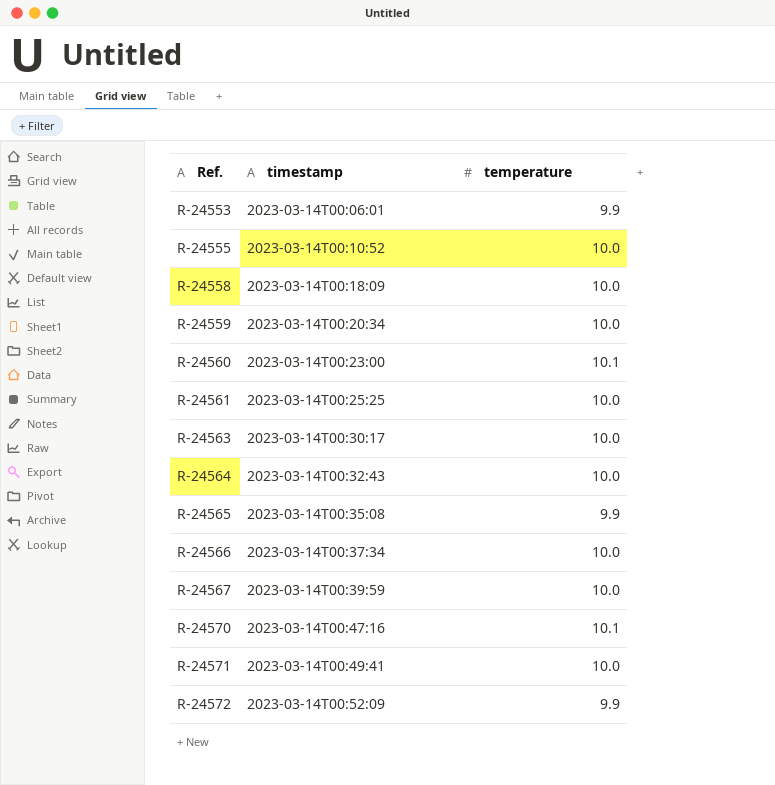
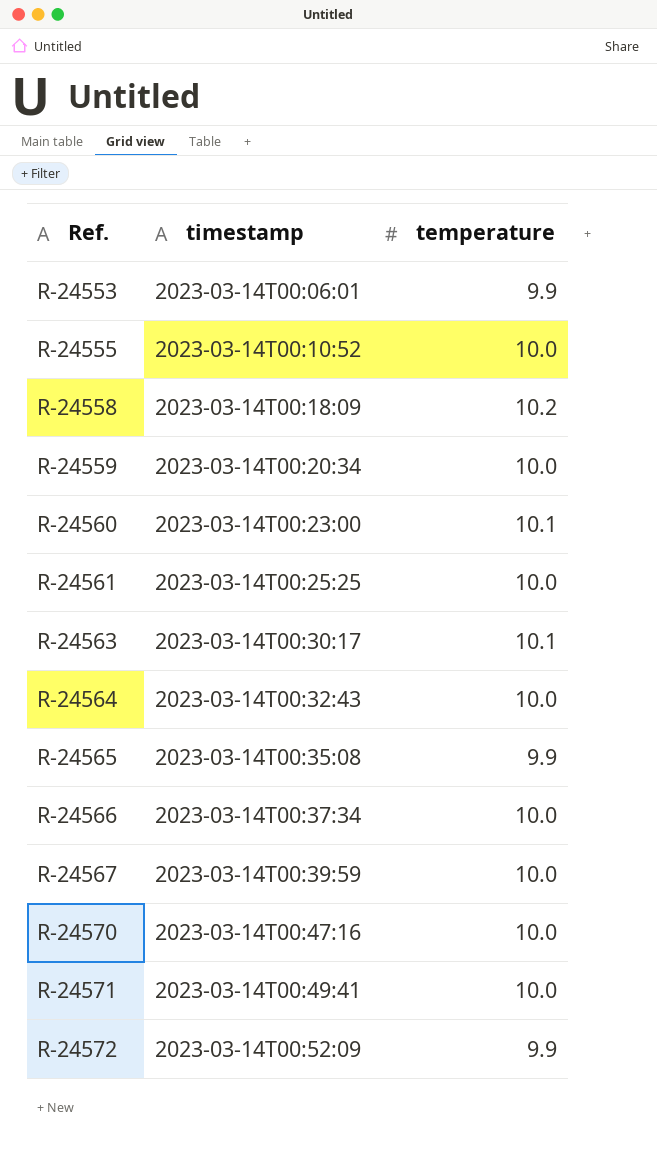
R-24558 | temperature: 10.0 -> 10.2
R-24563 | temperature: 10.0 -> 10.1
R-24570 | temperature: 10.1 -> 10.0

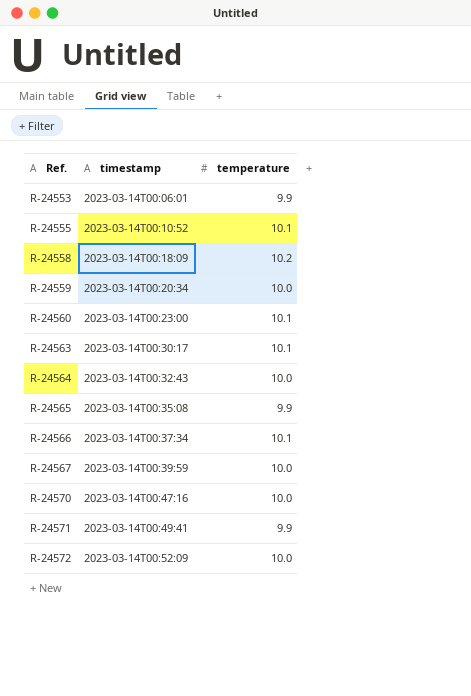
row R-24561: 2023-03-14T00:25:25 | 10.0 -> none
R-24555 | temperature: 10.0 -> 10.1
R-24566 | temperature: 10.0 -> 10.1
R-24571 | temperature: 10.0 -> 9.9
R-24572 | temperature: 9.9 -> 10.0

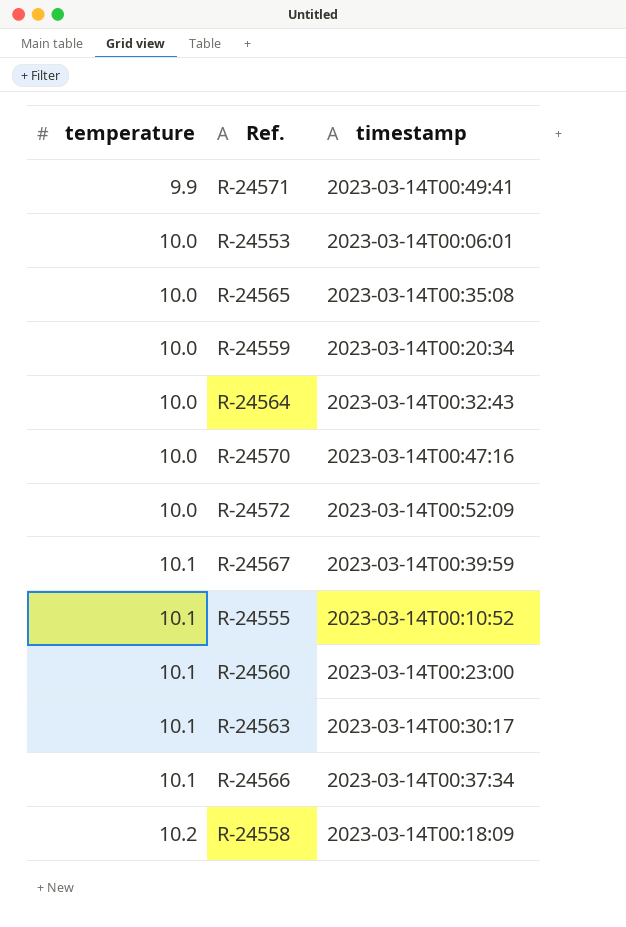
row order: Ref. ascending -> temperature ascending
column temperature | position: 3 -> 1
R-24553 | temperature: 9.9 -> 10.0
R-24565 | temperature: 9.9 -> 10.0
R-24567 | temperature: 10.0 -> 10.1

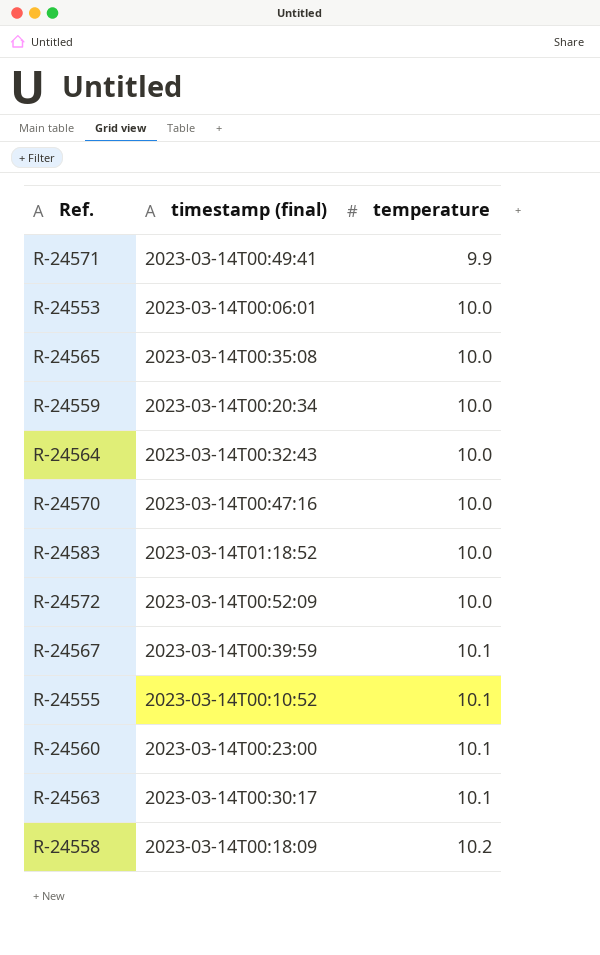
column name: timestamp -> timestamp (final)
column temperature | position: 1 -> 3
row R-24566: 10.1 | 2023-03-14T00:37:34 -> none
row R-24583: none -> 2023-03-14T01:18:52 | 10.0

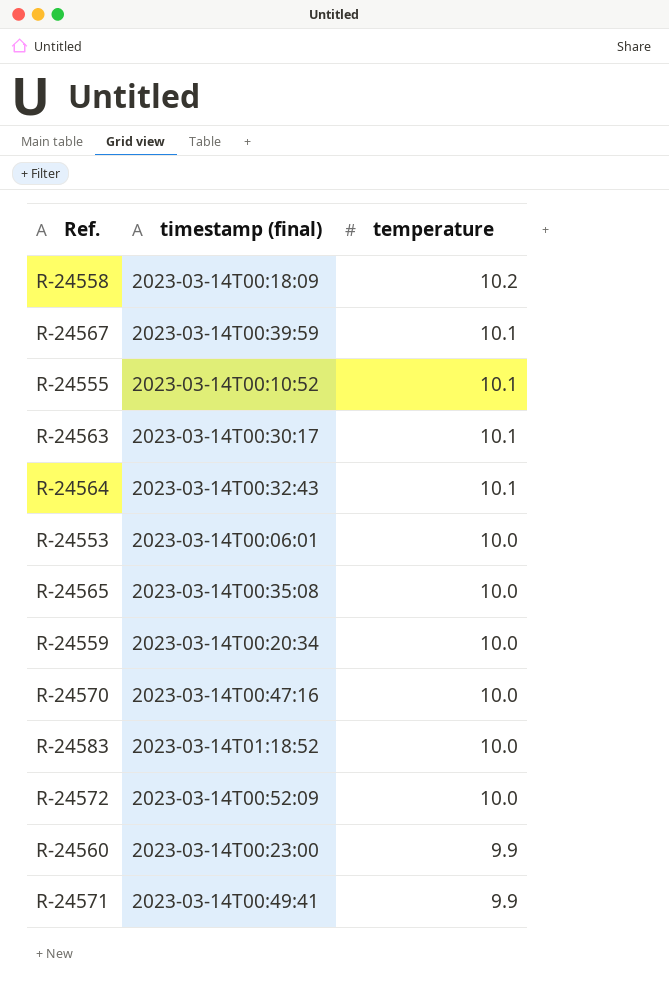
row order: temperature ascending -> temperature descending
R-24564 | temperature: 10.0 -> 10.1
R-24560 | temperature: 10.1 -> 9.9

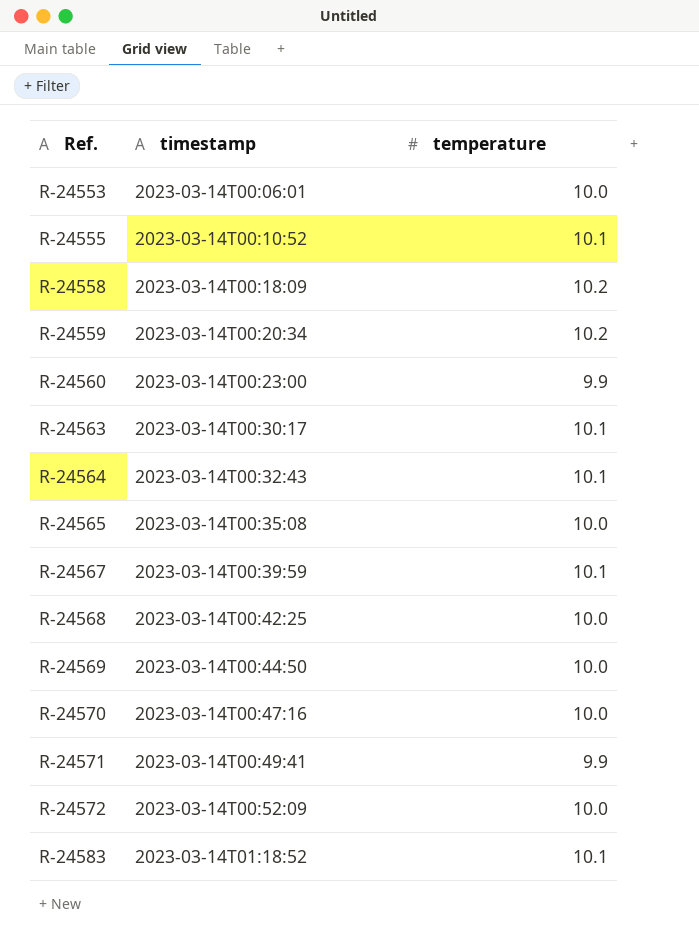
row order: temperature descending -> Ref. ascending
column name: timestamp (final) -> timestamp
R-24559 | temperature: 10.0 -> 10.2
row R-24568: none -> 2023-03-14T00:42:25 | 10.0
row R-24569: none -> 2023-03-14T00:44:50 | 10.0
R-24583 | temperature: 10.0 -> 10.1

